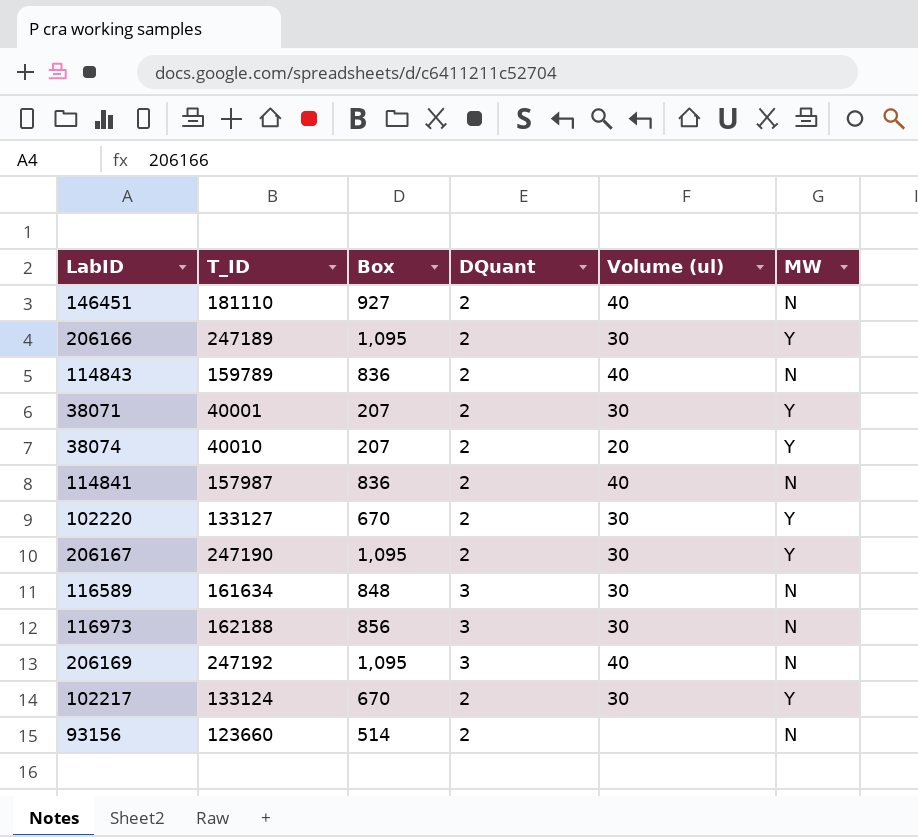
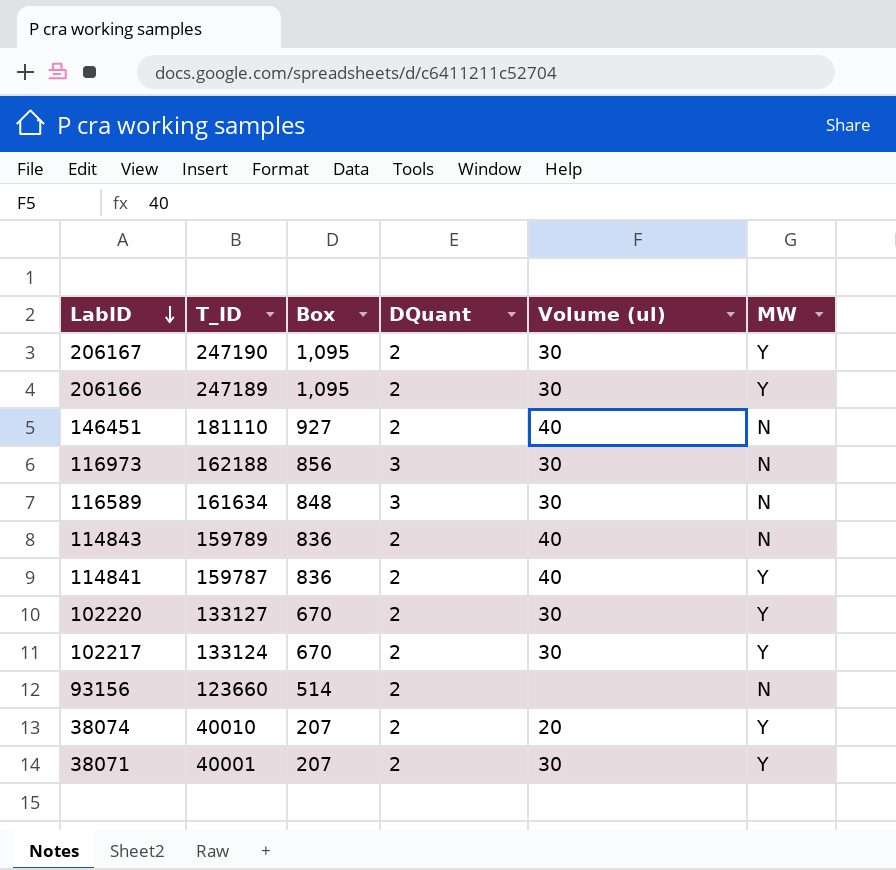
row order: none -> LabID descending
row 206169: 247192 | 1,095 | 3 | 40 | N -> none
114841 | T_ID: 157987 -> 159787
114841 | MW: N -> Y

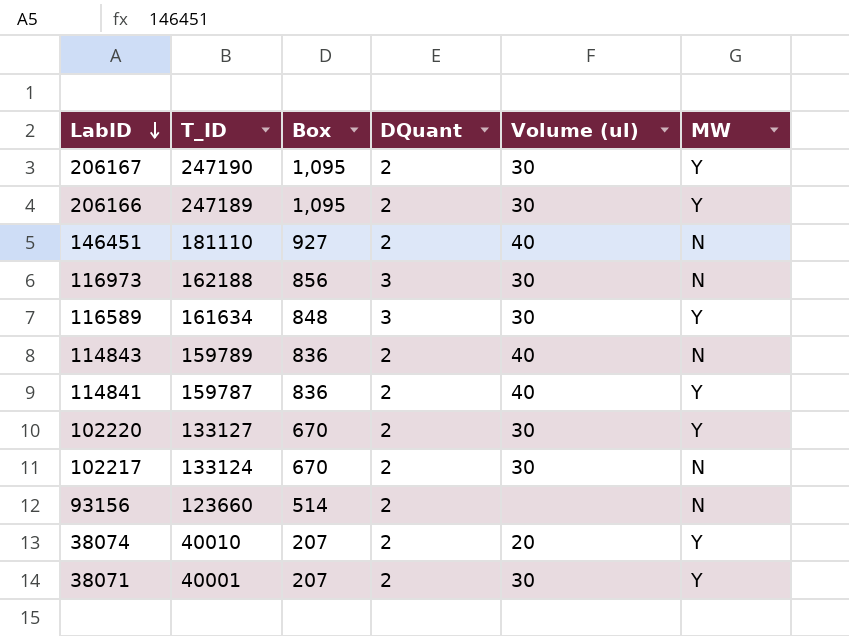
116589 | MW: N -> Y
102217 | MW: Y -> N

